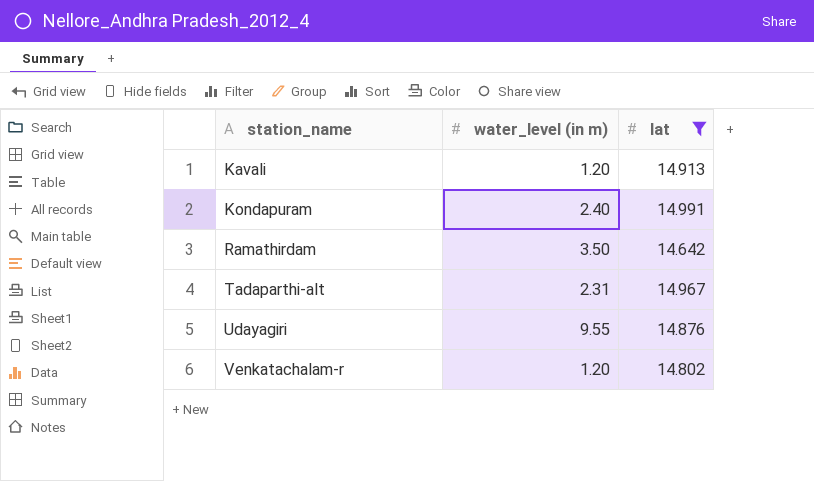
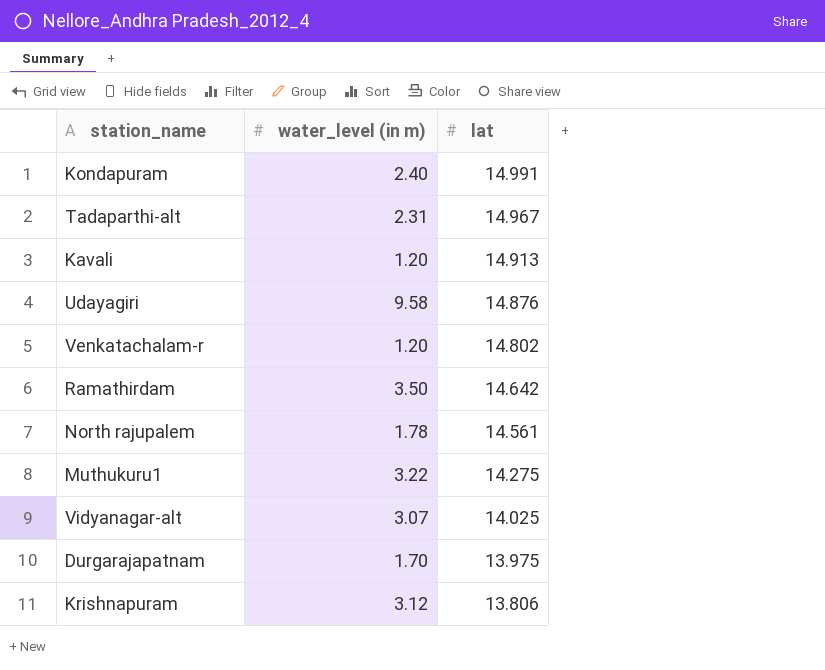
filter: lat >= 14.642 -> none
row order: station_name ascending -> lat descending
Udayagiri | water_level (in m): 9.55 -> 9.58

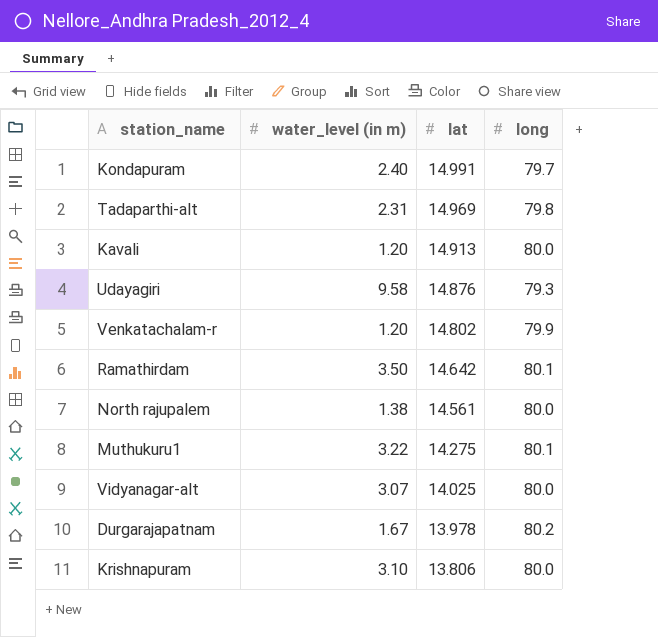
column long | position: none -> 4
Tadaparthi-alt | lat: 14.967 -> 14.969
North rajupalem | water_level (in m): 1.78 -> 1.38
Durgarajapatnam | water_level (in m): 1.70 -> 1.67
Durgarajapatnam | lat: 13.975 -> 13.978
Krishnapuram | water_level (in m): 3.12 -> 3.10

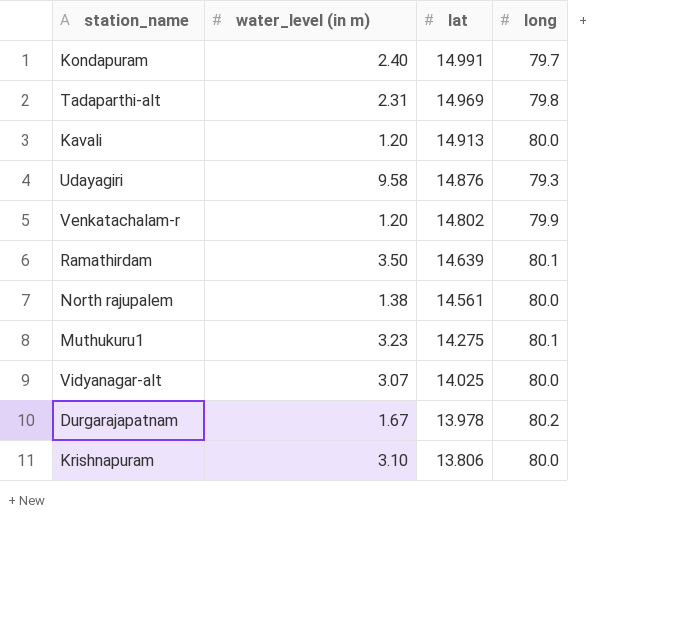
Ramathirdam | lat: 14.642 -> 14.639
Muthukuru1 | water_level (in m): 3.22 -> 3.23

